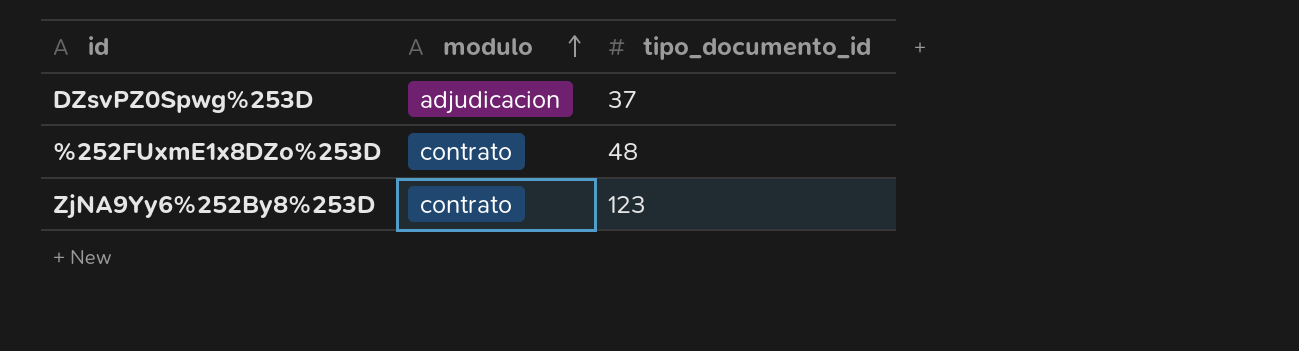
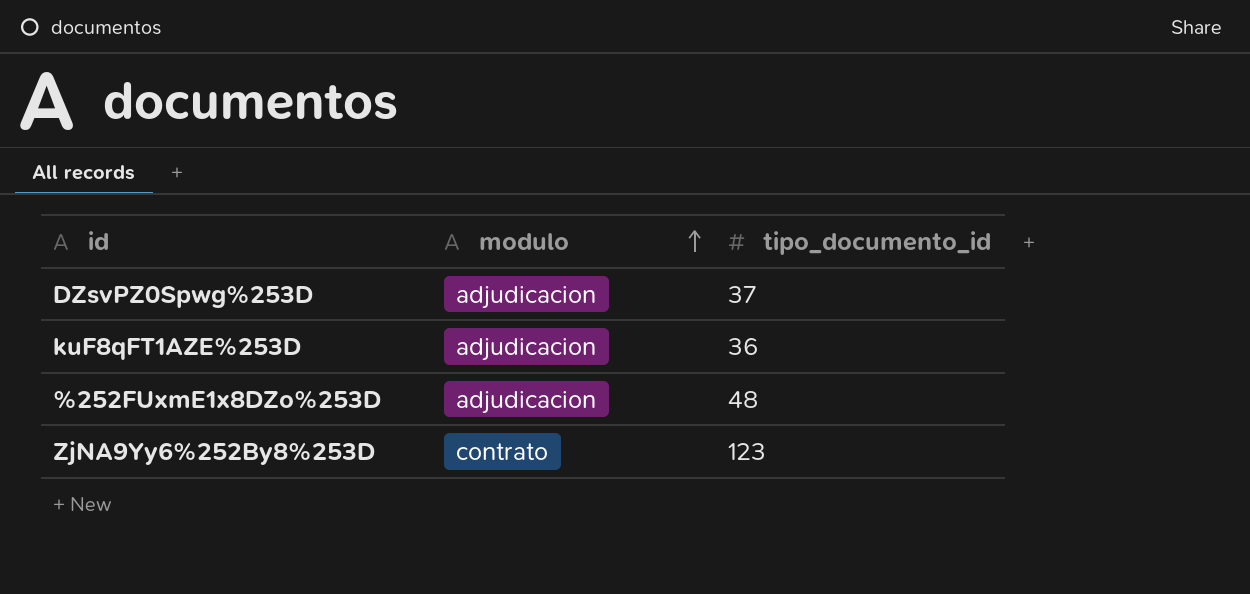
row kuF8qFT1AZE%253D: none -> adjudicacion | 36
%252FUxmE1x8DZo%253D | modulo: contrato -> adjudicacion

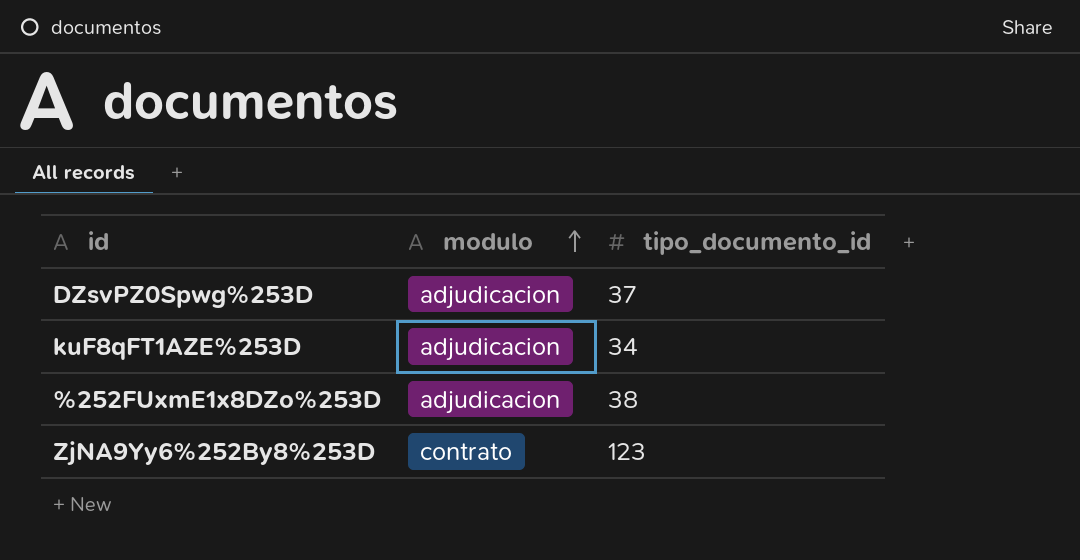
kuF8qFT1AZE%253D | tipo_documento_id: 36 -> 34
%252FUxmE1x8DZo%253D | tipo_documento_id: 48 -> 38

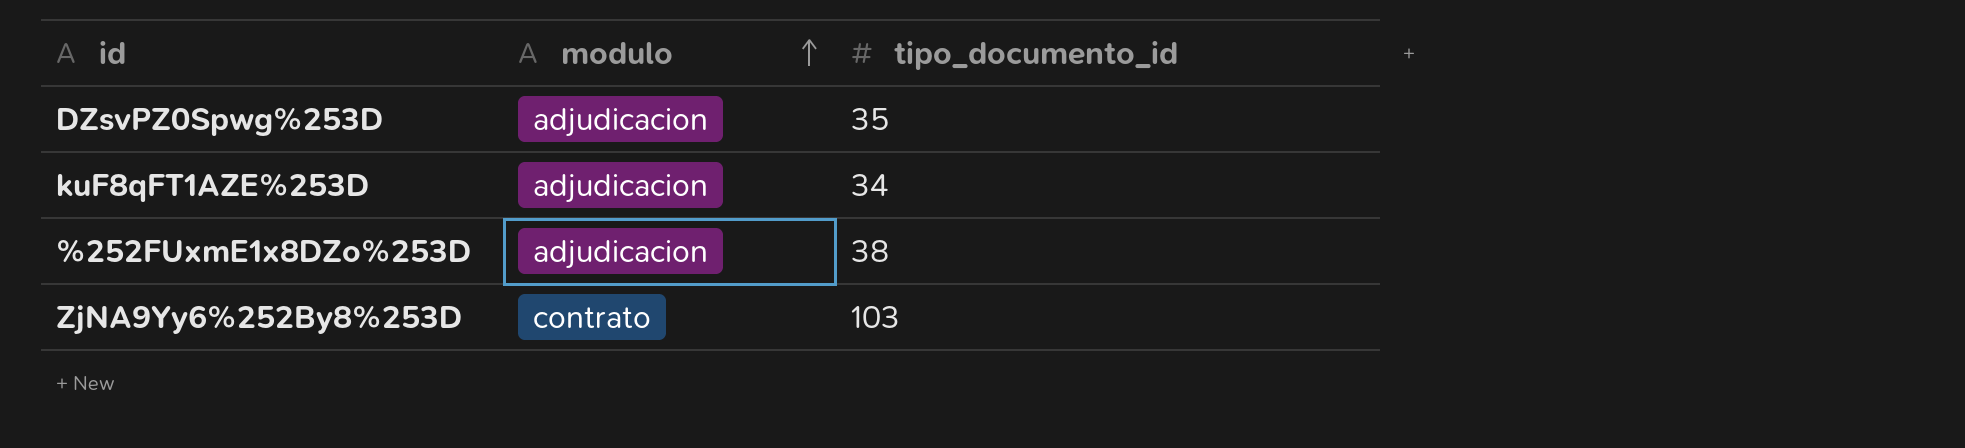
DZsvPZ0Spwg%253D | tipo_documento_id: 37 -> 35
ZjNA9Yy6%252By8%253D | tipo_documento_id: 123 -> 103

